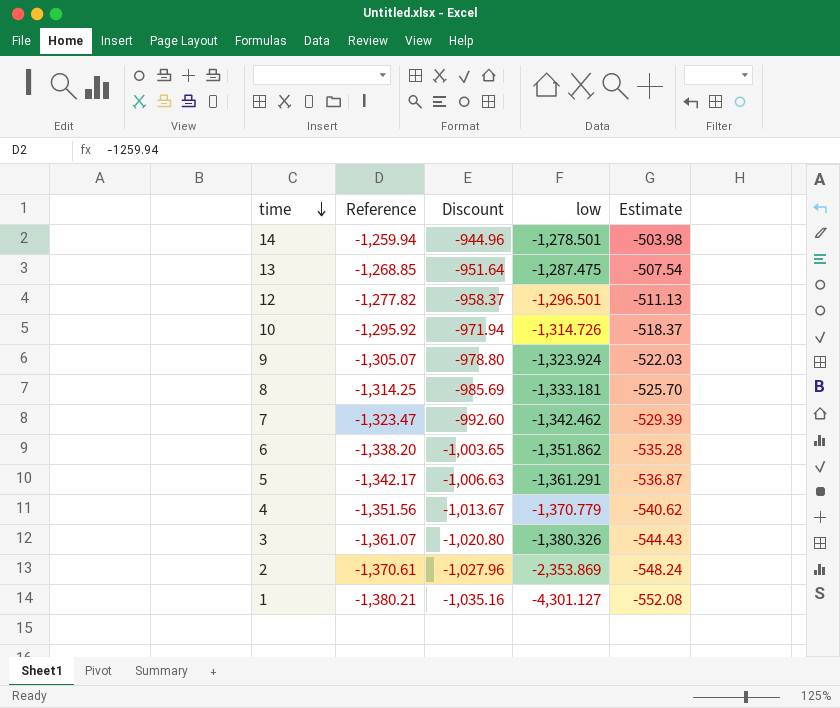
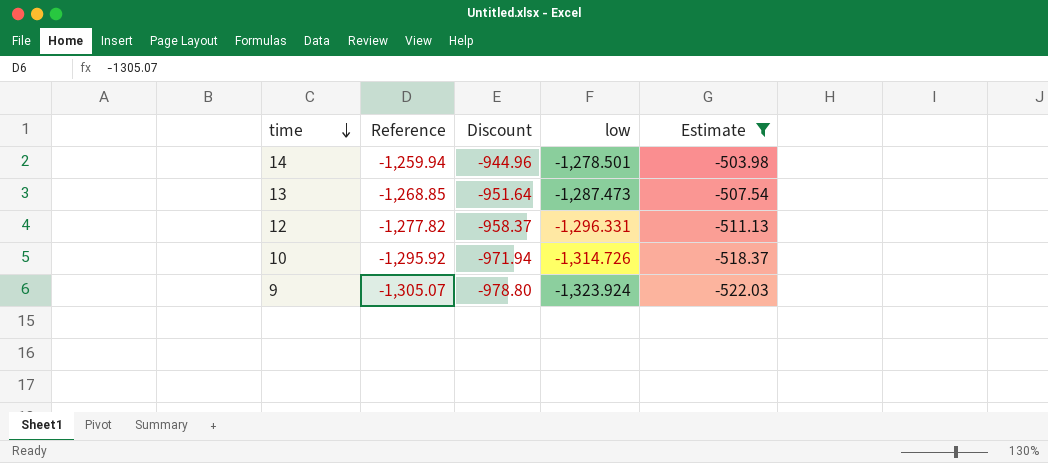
filter: none -> Estimate >= -522.03
13 | low: -1,287.475 -> -1,287.473
12 | low: -1,296.501 -> -1,296.331

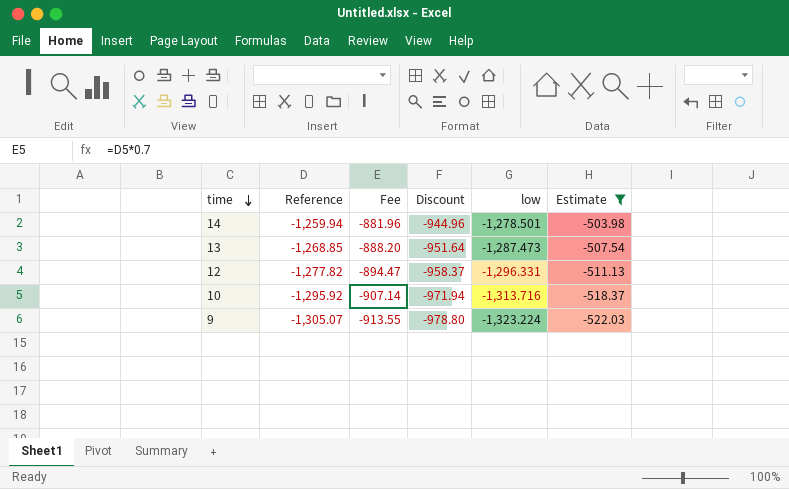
column Fee | formula: none -> [Reference] * 0.7
10 | low: -1,314.726 -> -1,313.716
9 | low: -1,323.924 -> -1,323.224

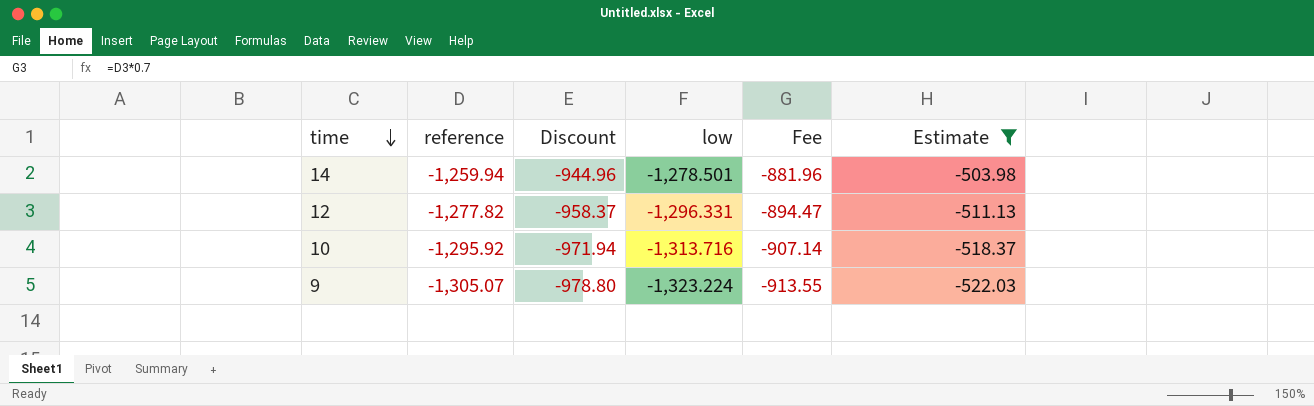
column name: Reference -> reference
column Fee | position: 3 -> 5
row 13: -1,268.85 | -888.20 | -951.64 | -1,287.473 | -507.54 -> none

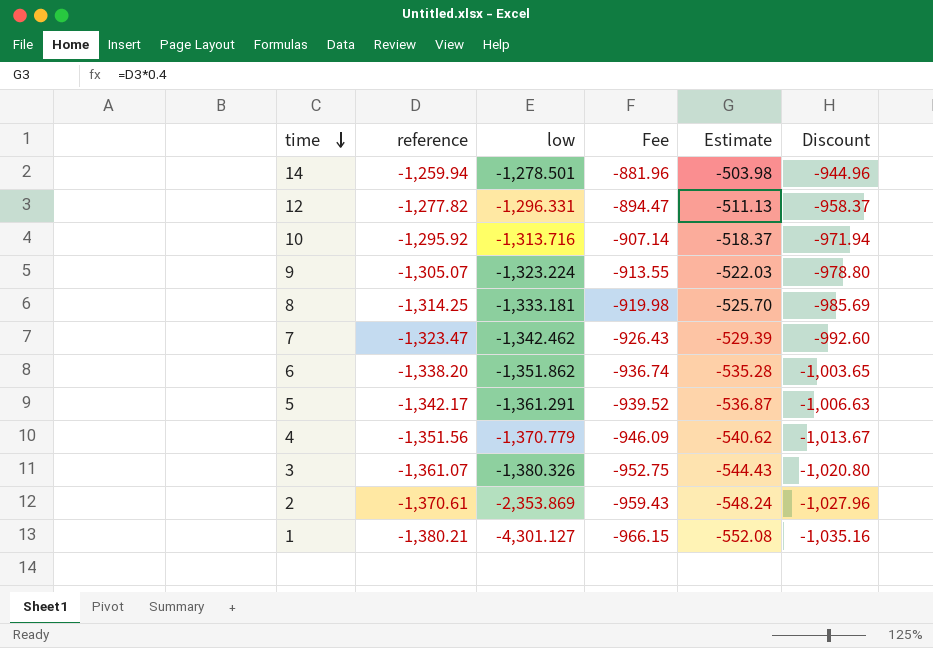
filter: Estimate >= -522.03 -> none
column Discount | position: 3 -> 6

